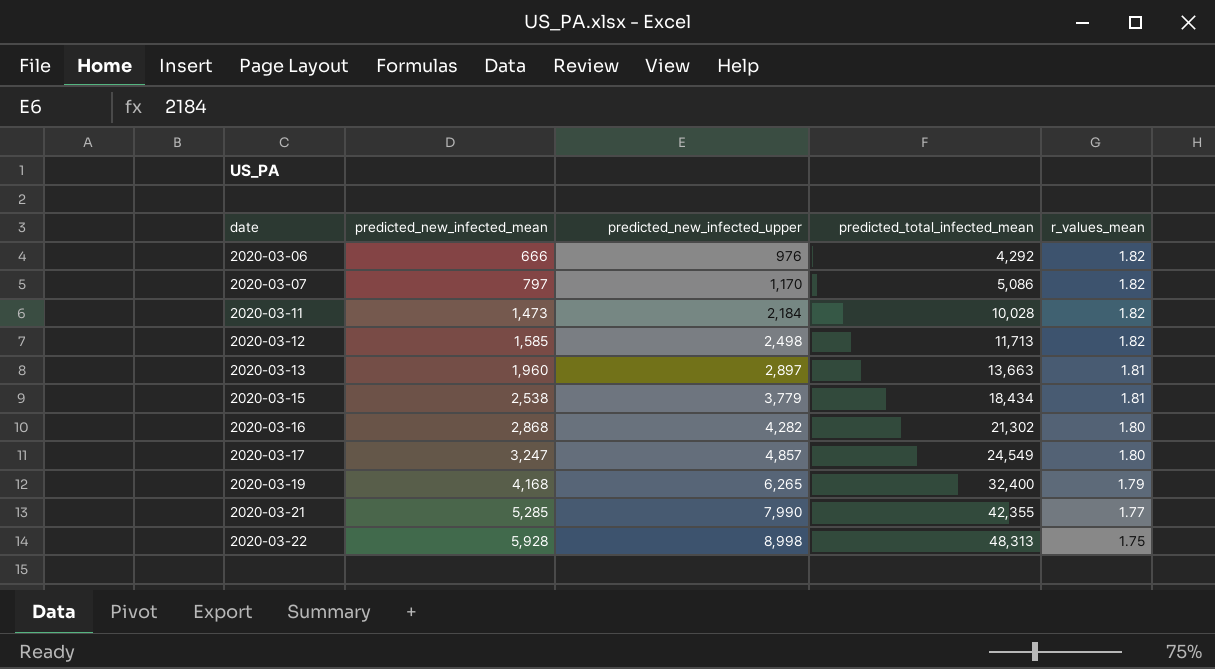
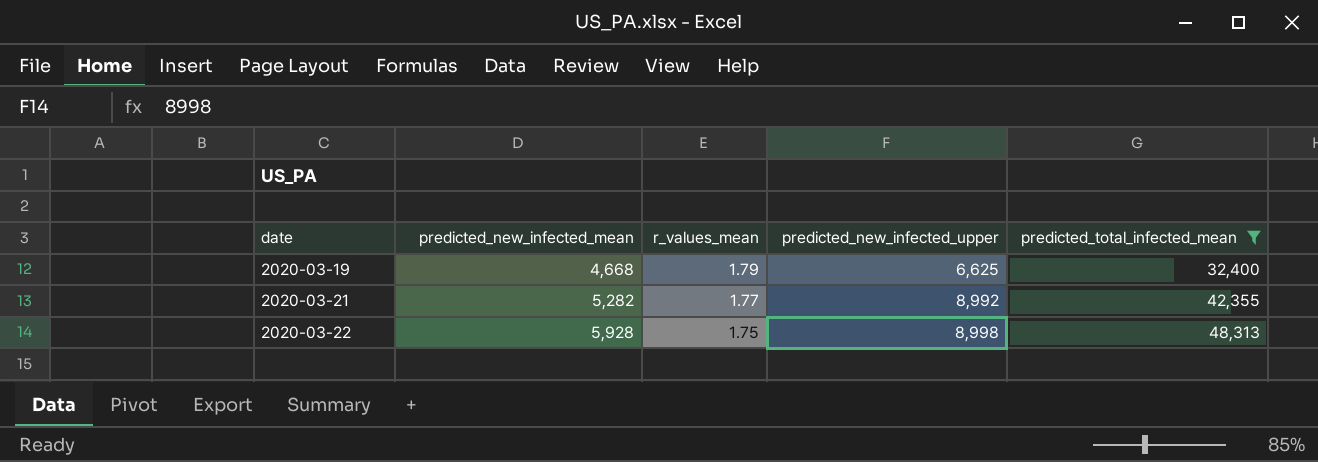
filter: none -> predicted_total_infected_mean >= 32,400
column r_values_mean | position: 5 -> 3
2020-03-19 | predicted_new_infected_mean: 4,168 -> 4,668
2020-03-19 | predicted_new_infected_upper: 6,265 -> 6,625
2020-03-21 | predicted_new_infected_mean: 5,285 -> 5,282
2020-03-21 | predicted_new_infected_upper: 7,990 -> 8,992

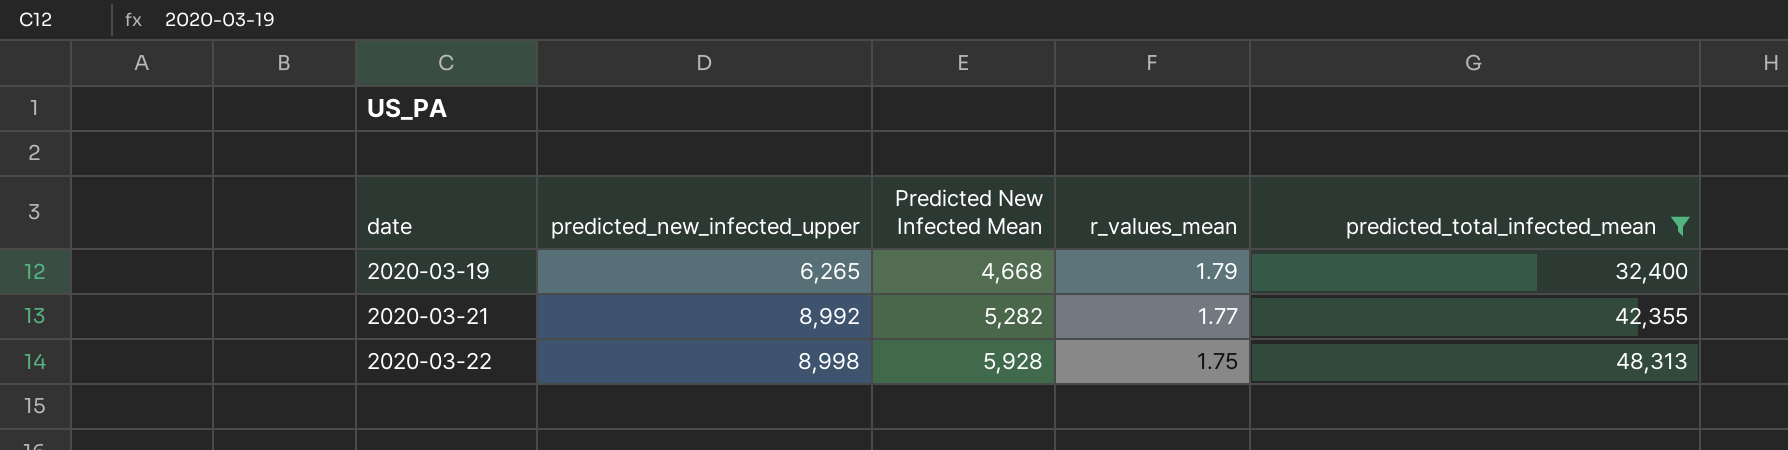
column predicted_new_infected_upper | position: 4 -> 2
column name: predicted_new_infected_mean -> Predicted New Infected Mean
2020-03-19 | predicted_new_infected_upper: 6,625 -> 6,265

